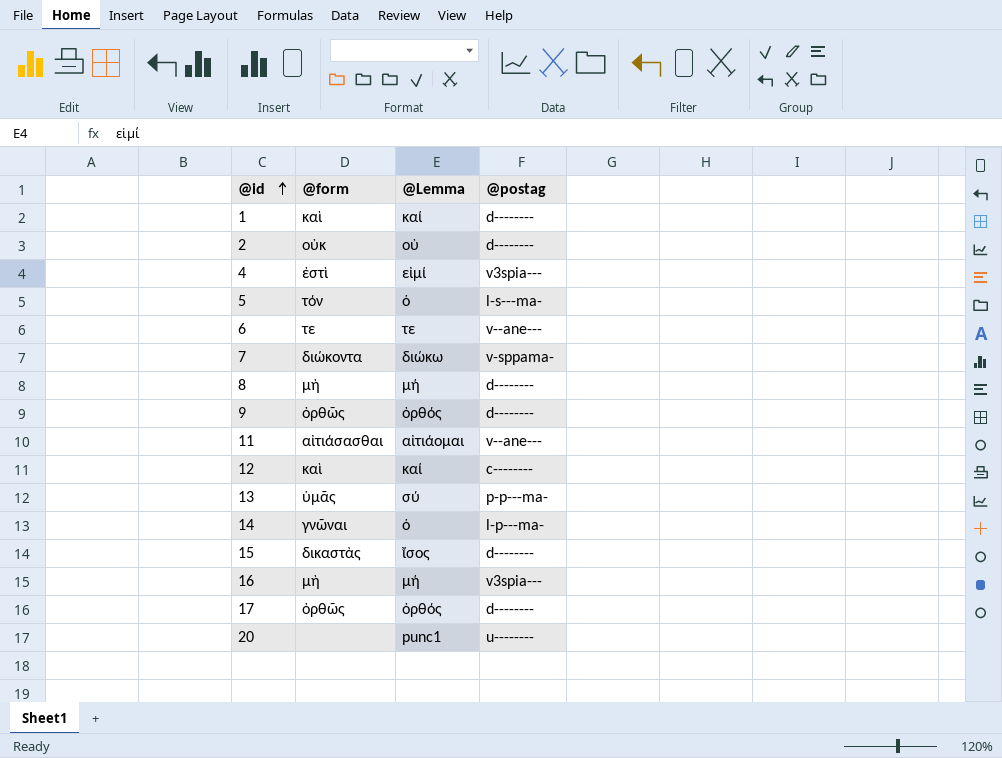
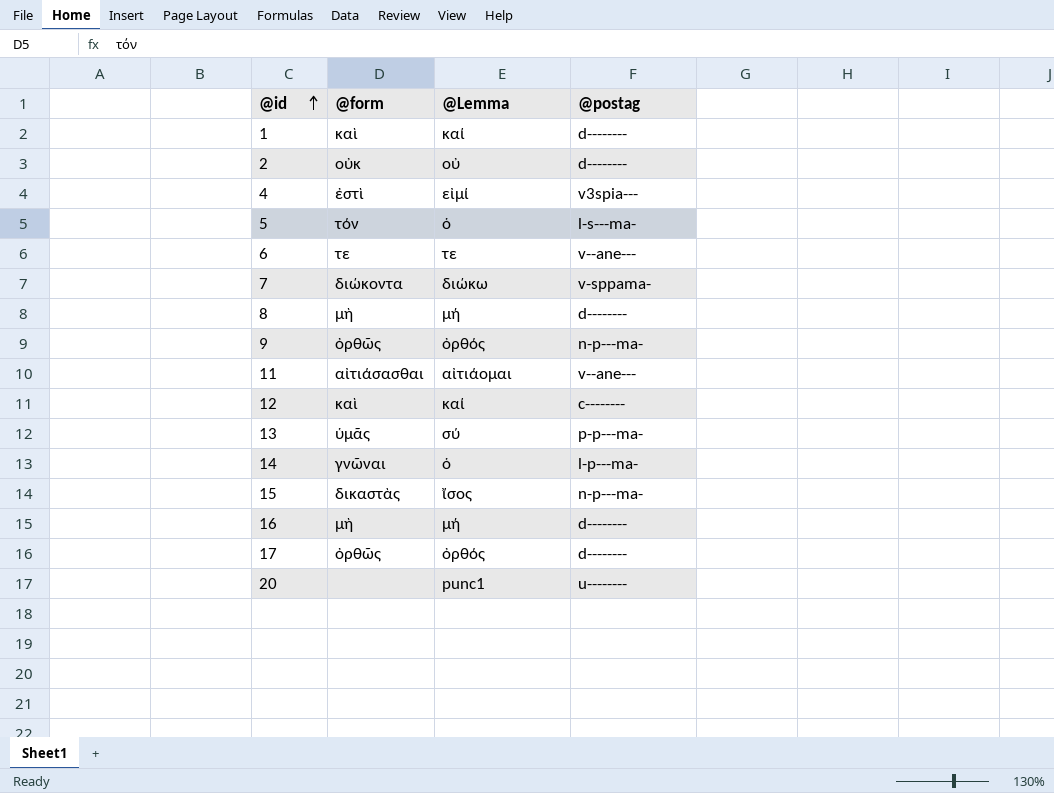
9 | @postag: d-------- -> n-p---ma-
15 | @postag: d-------- -> n-p---ma-
16 | @postag: v3spia--- -> d--------

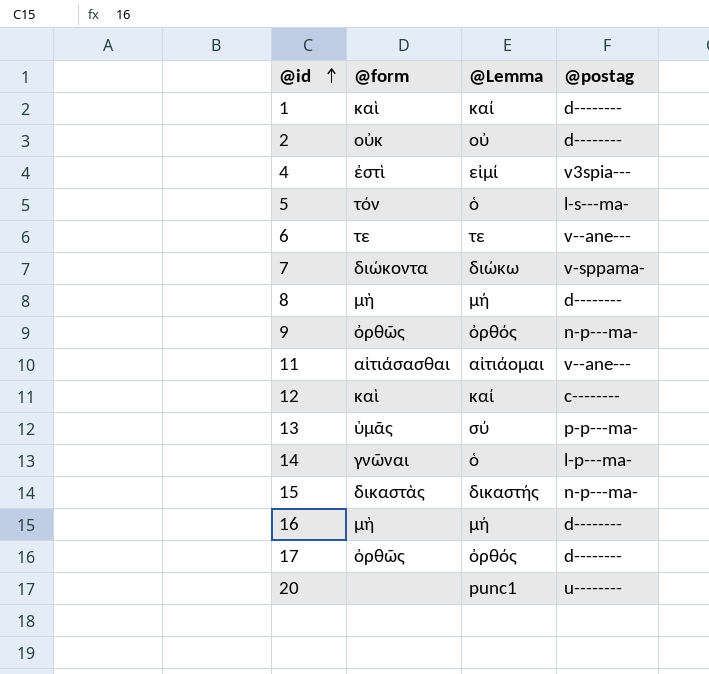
15 | @Lemma: ἴσος -> δικαστής

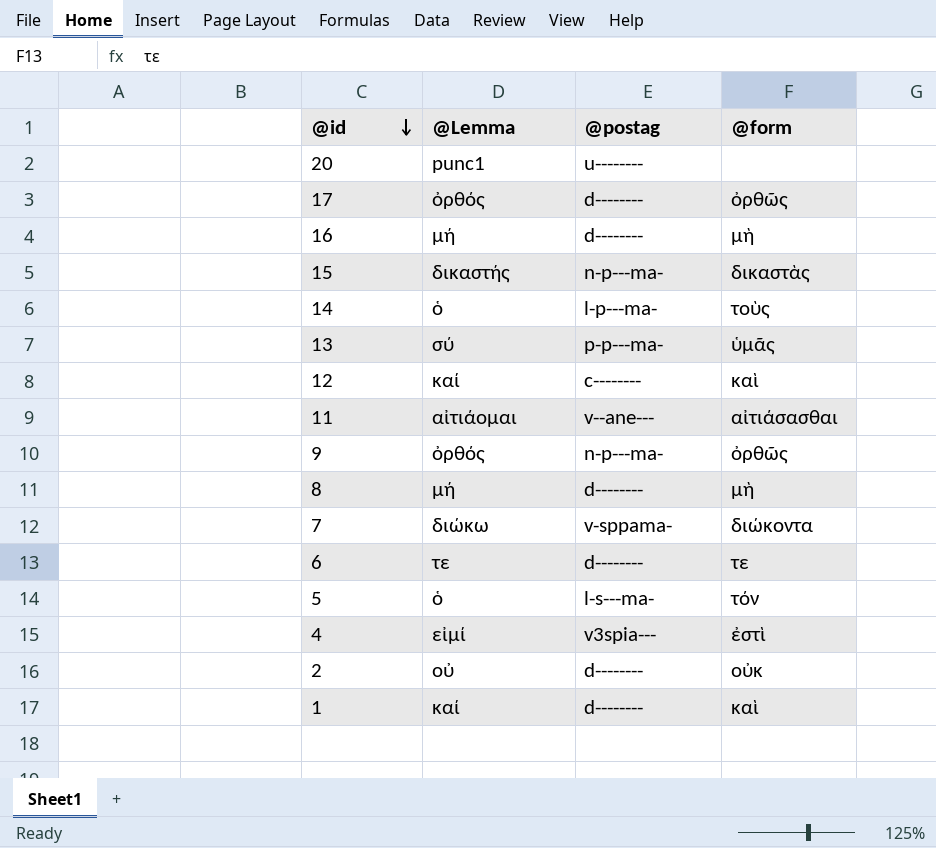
row order: @id ascending -> @id descending
column @form | position: 2 -> 4
14 | @form: γνῶναι -> τοὺς
6 | @postag: v--ane--- -> d--------

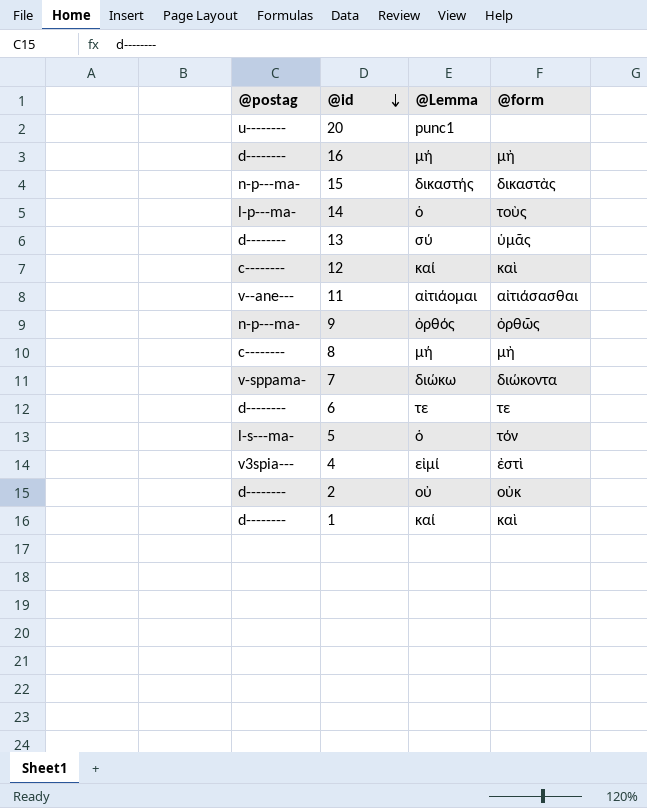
column @postag | position: 3 -> 1
row 17: ὀρθός | d-------- | ὀρθῶς -> none
13 | @postag: p-p---ma- -> d--------
8 | @postag: d-------- -> c--------

